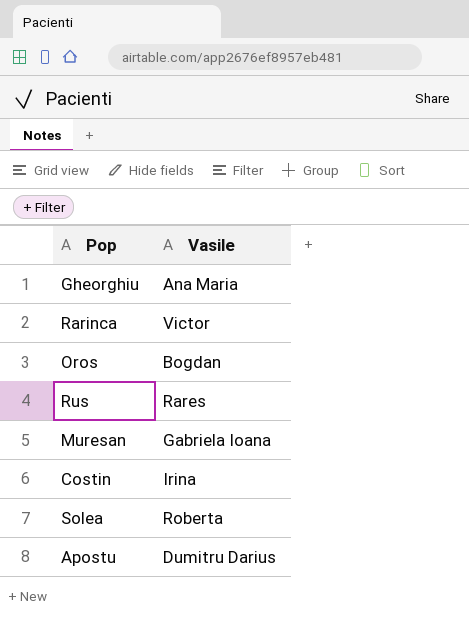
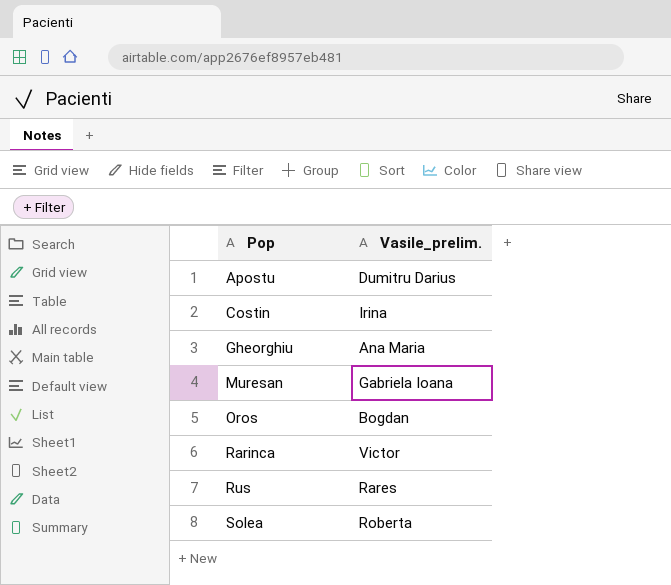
row order: none -> Pop ascending
column name: Vasile -> Vasile_prelim.

